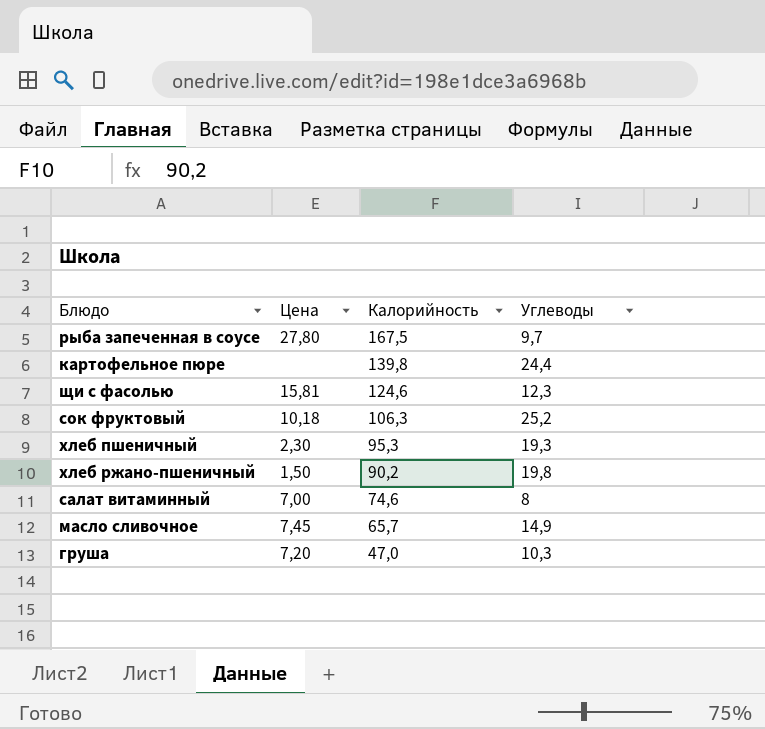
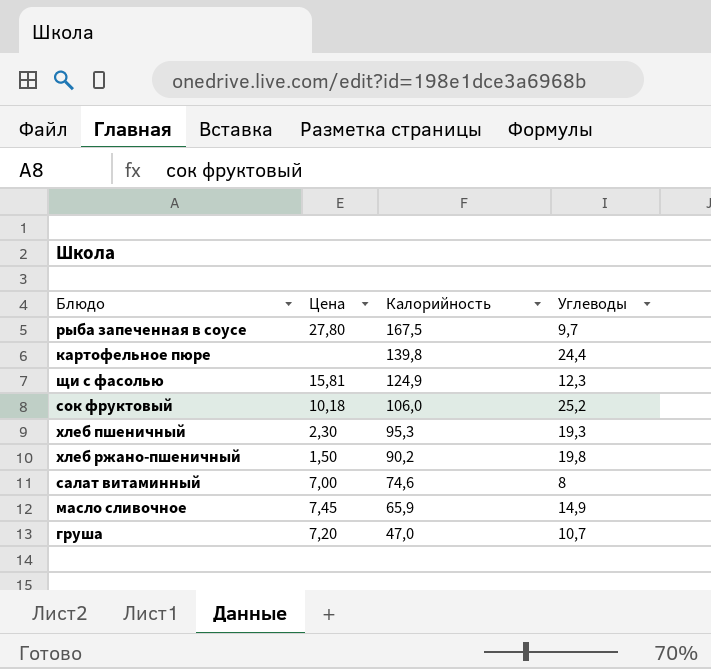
щи с фасолью | Калорийность: 124,6 -> 124,9
сок фруктовый | Калорийность: 106,3 -> 106,0
масло сливочное | Калорийность: 65,7 -> 65,9
груша | Углеводы: 10,3 -> 10,7

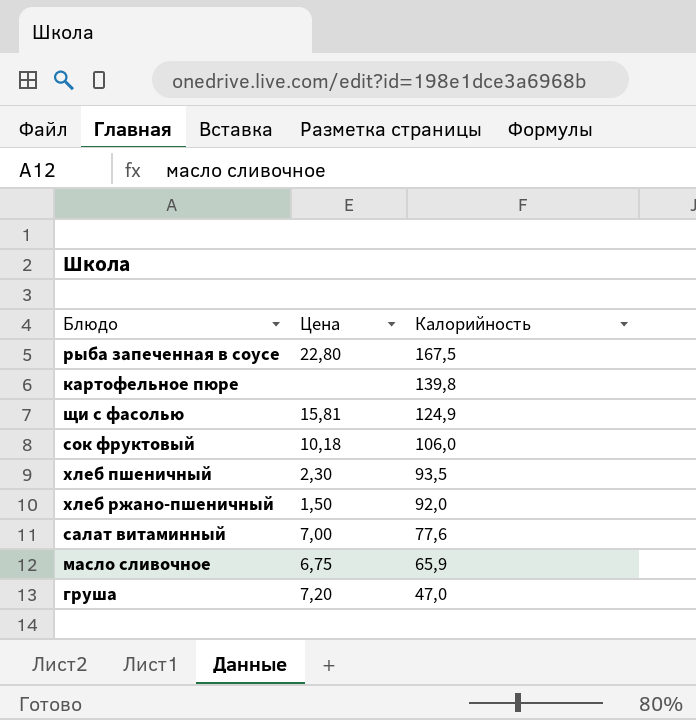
column Углеводы | position: 4 -> none
рыба запеченная в соусе | Цена: 27,80 -> 22,80
хлеб пшеничный | Калорийность: 95,3 -> 93,5
хлеб ржано-пшеничный | Калорийность: 90,2 -> 92,0
салат витаминный | Калорийность: 74,6 -> 77,6
масло сливочное | Цена: 7,45 -> 6,75

